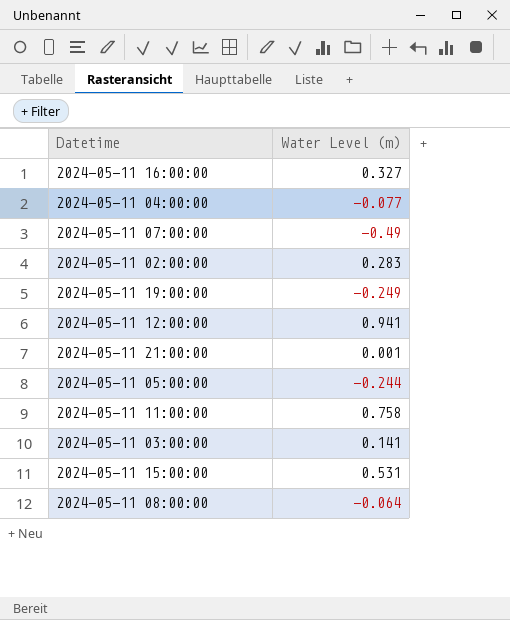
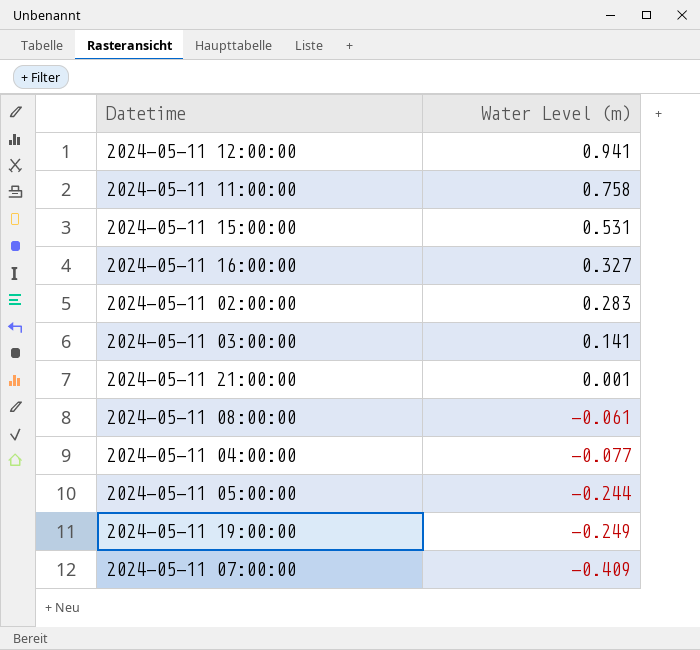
row order: none -> Water Level (m) descending
2024-05-11 08:00:00 | Water Level (m): -0.064 -> -0.061
2024-05-11 07:00:00 | Water Level (m): -0.49 -> -0.409

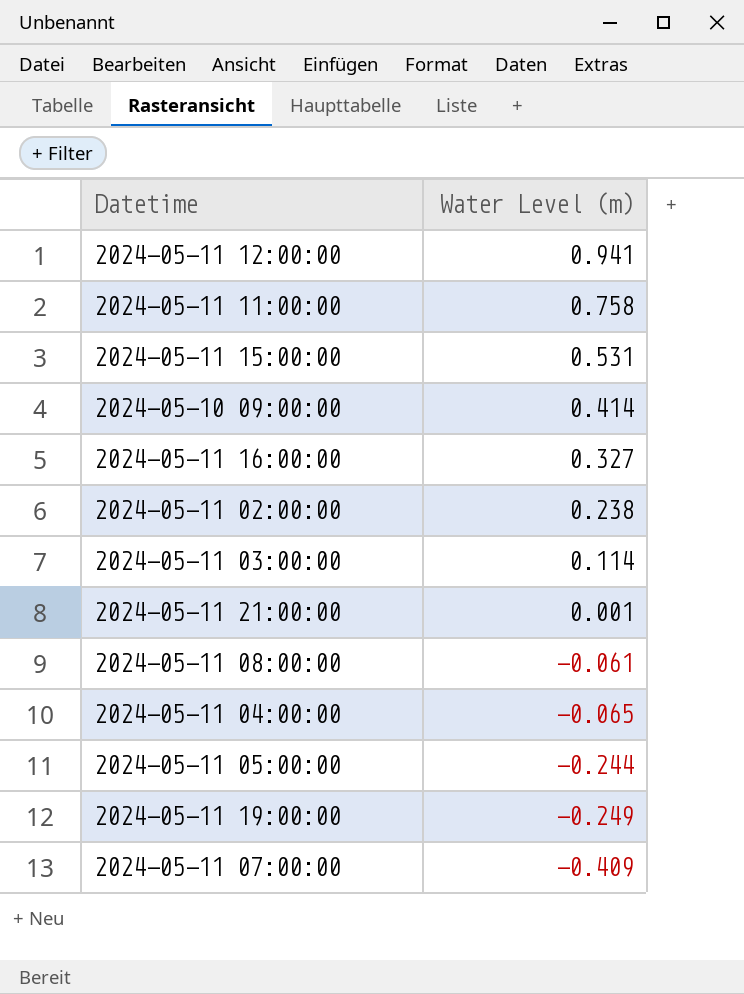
row 2024-05-10 09:00:00: none -> 0.414
2024-05-11 02:00:00 | Water Level (m): 0.283 -> 0.238
2024-05-11 03:00:00 | Water Level (m): 0.141 -> 0.114
2024-05-11 04:00:00 | Water Level (m): -0.077 -> -0.065

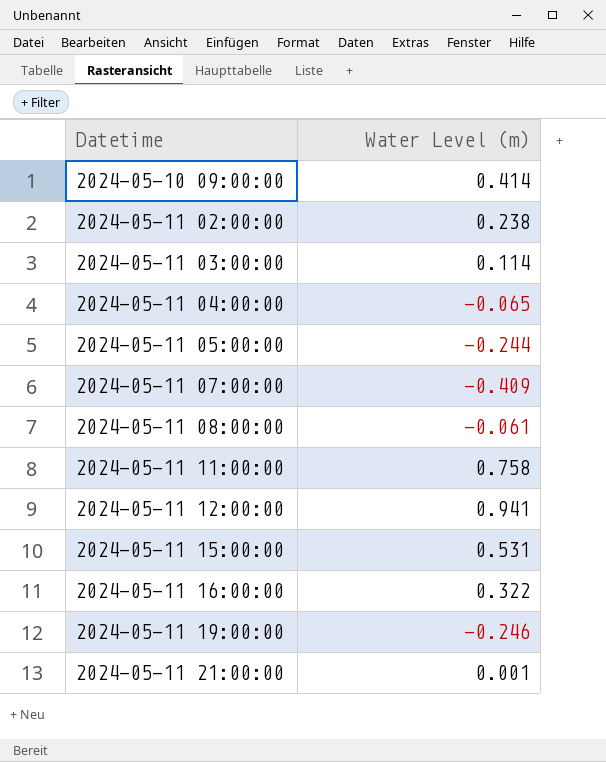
row order: Water Level (m) descending -> Datetime ascending
2024-05-11 16:00:00 | Water Level (m): 0.327 -> 0.322
2024-05-11 19:00:00 | Water Level (m): -0.249 -> -0.246

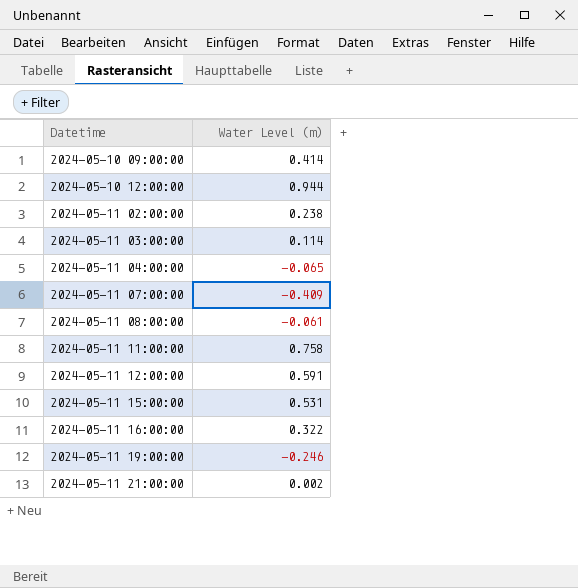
row 2024-05-11 05:00:00: -0.244 -> none
row 2024-05-10 12:00:00: none -> 0.944
2024-05-11 12:00:00 | Water Level (m): 0.941 -> 0.591
2024-05-11 21:00:00 | Water Level (m): 0.001 -> 0.002

